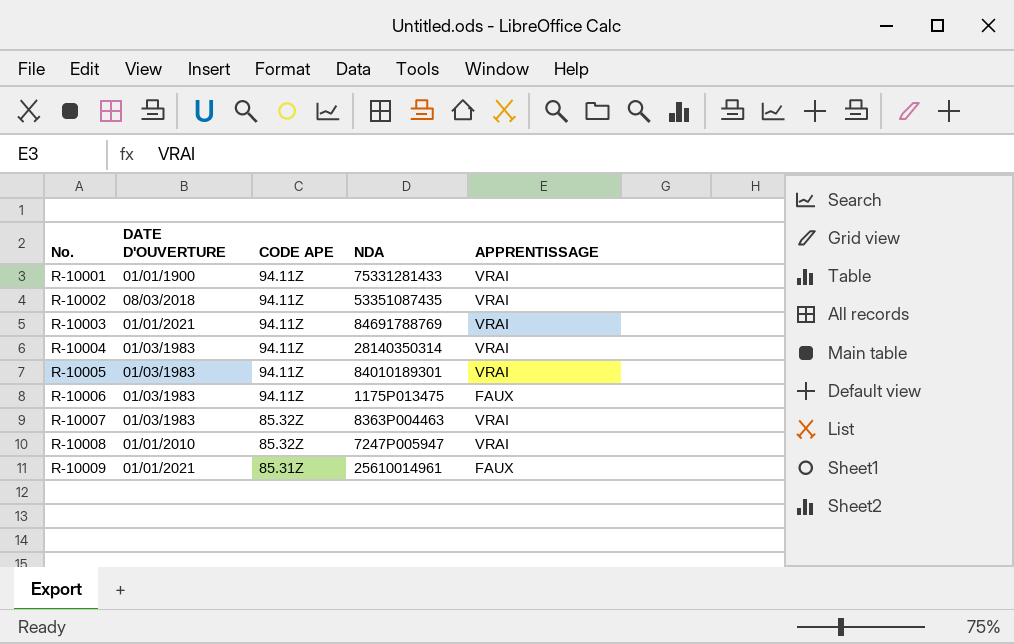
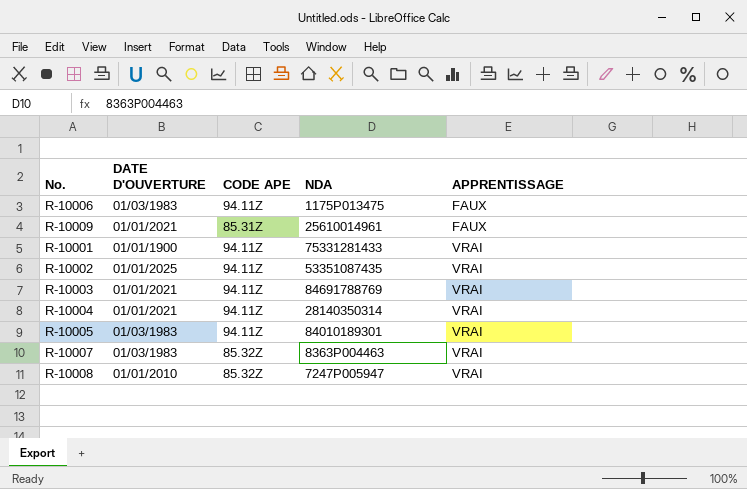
row order: No. ascending -> APPRENTISSAGE ascending
R-10002 | DATE D'OUVERTURE: 08/03/2018 -> 01/01/2025
R-10004 | DATE D'OUVERTURE: 01/03/1983 -> 01/01/2021

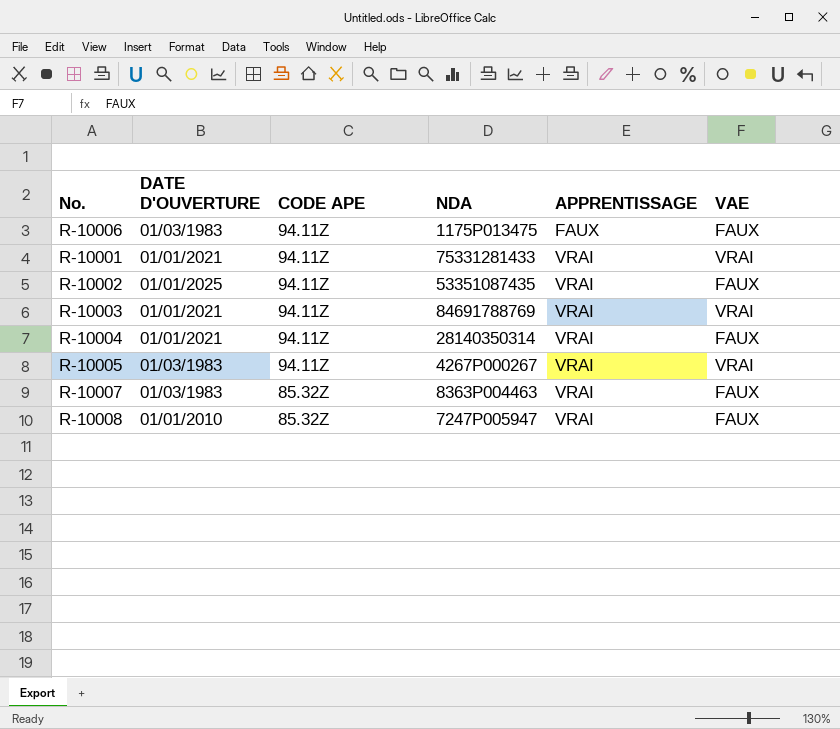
column VAE | position: none -> 6
row R-10009: 01/01/2021 | 85.31Z | 25610014961 | FAUX -> none
R-10001 | DATE D'OUVERTURE: 01/01/1900 -> 01/01/2021
R-10005 | NDA: 84010189301 -> 4267P000267

